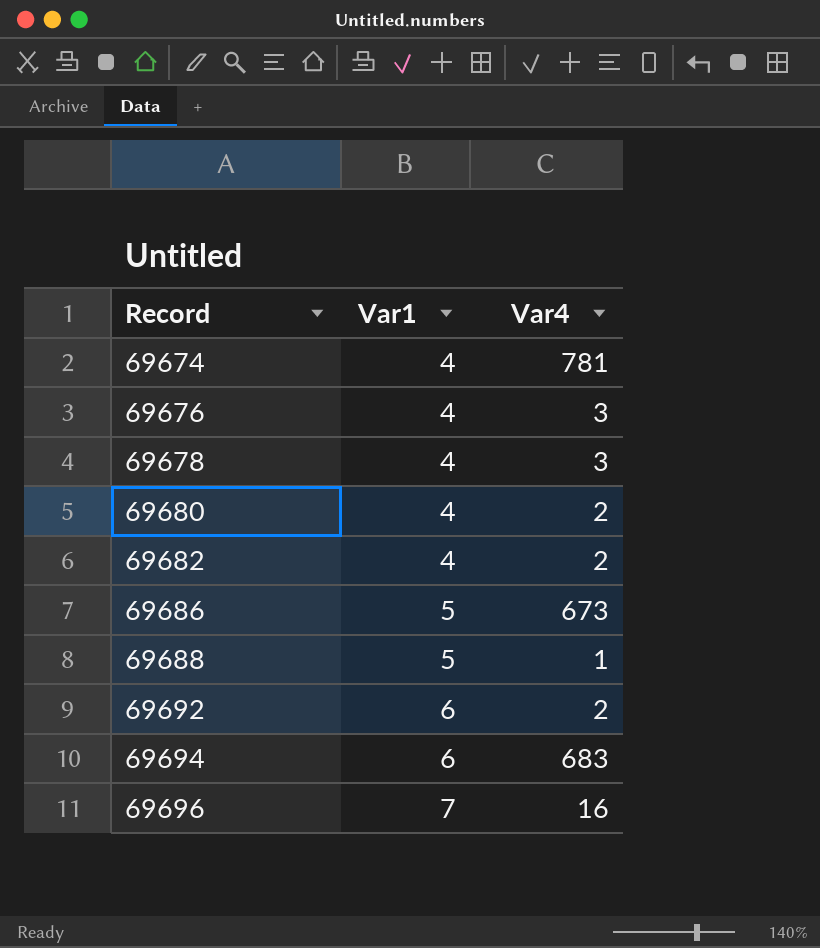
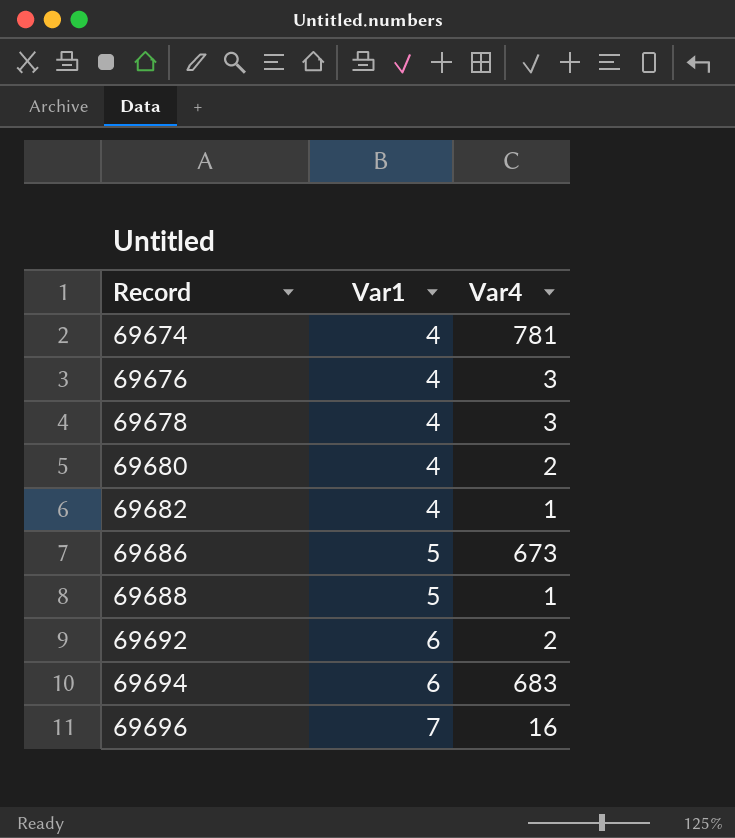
69682 | Var4: 2 -> 1

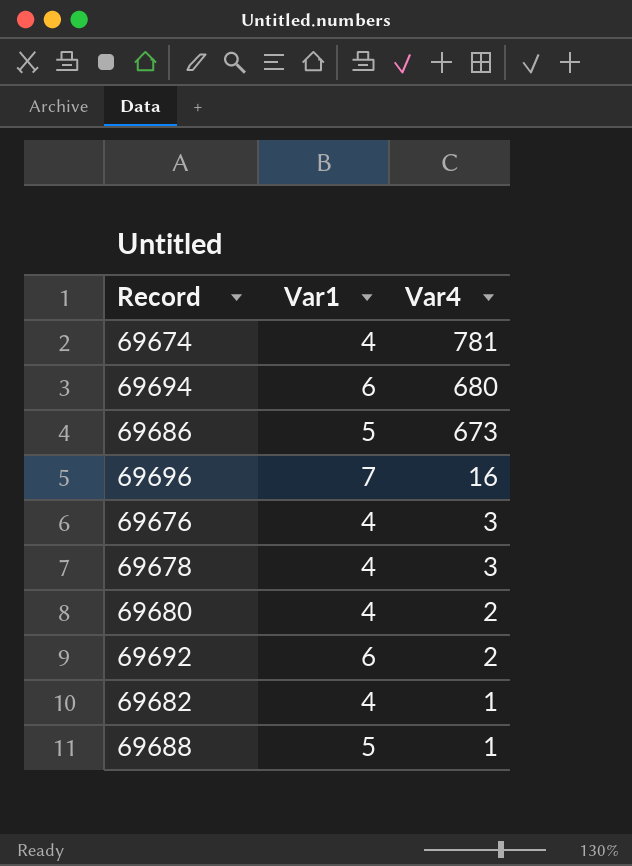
row order: Record ascending -> Var4 descending
69694 | Var4: 683 -> 680

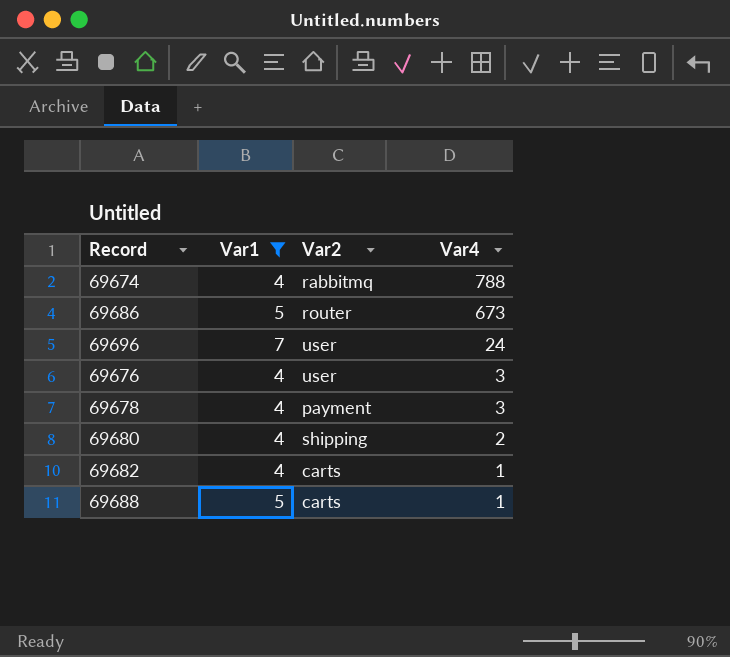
filter: none -> Var1 != 6
column Var2 | position: none -> 3
69674 | Var4: 781 -> 788
69696 | Var4: 16 -> 24

